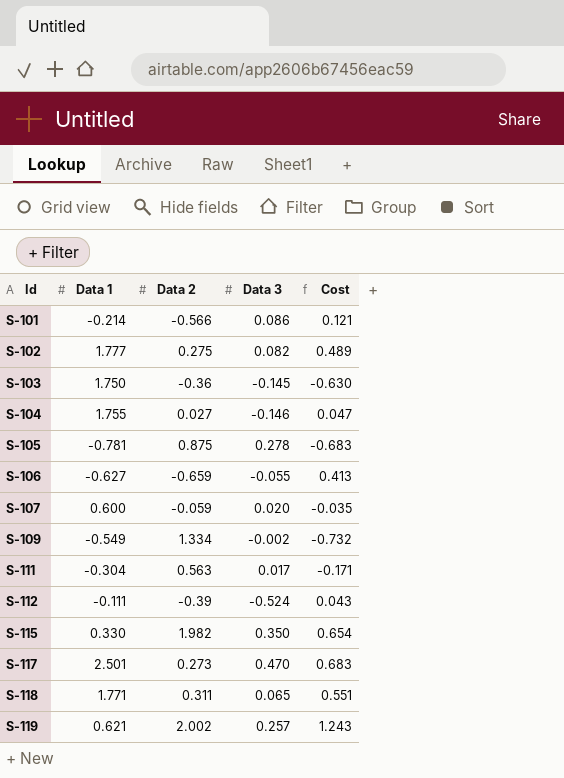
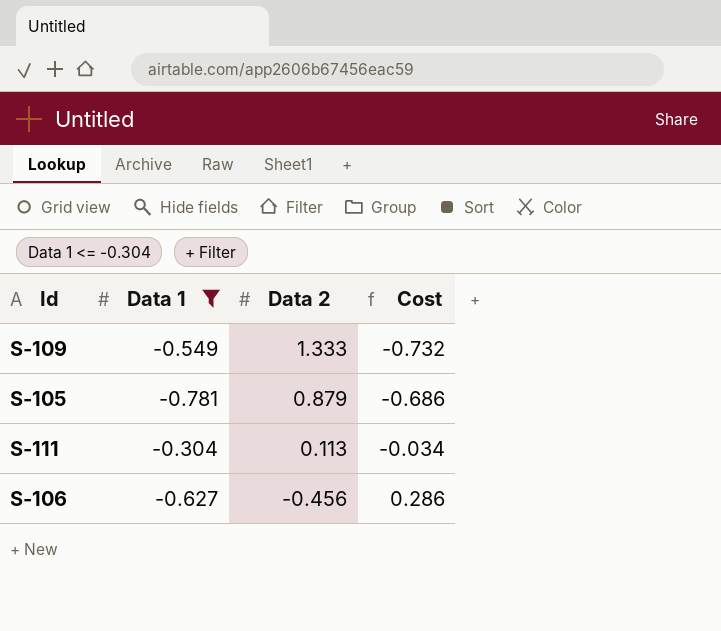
filter: none -> Data 1 <= -0.304
row order: Id ascending -> Data 2 descending
column Data 3 | position: 4 -> none
S-109 | Data 2: 1.334 -> 1.333
S-105 | Data 2: 0.875 -> 0.879
S-105 | Cost: -0.683 -> -0.686
S-111 | Data 2: 0.563 -> 0.113
S-111 | Cost: -0.171 -> -0.034
S-106 | Data 2: -0.659 -> -0.456
S-106 | Cost: 0.413 -> 0.286

